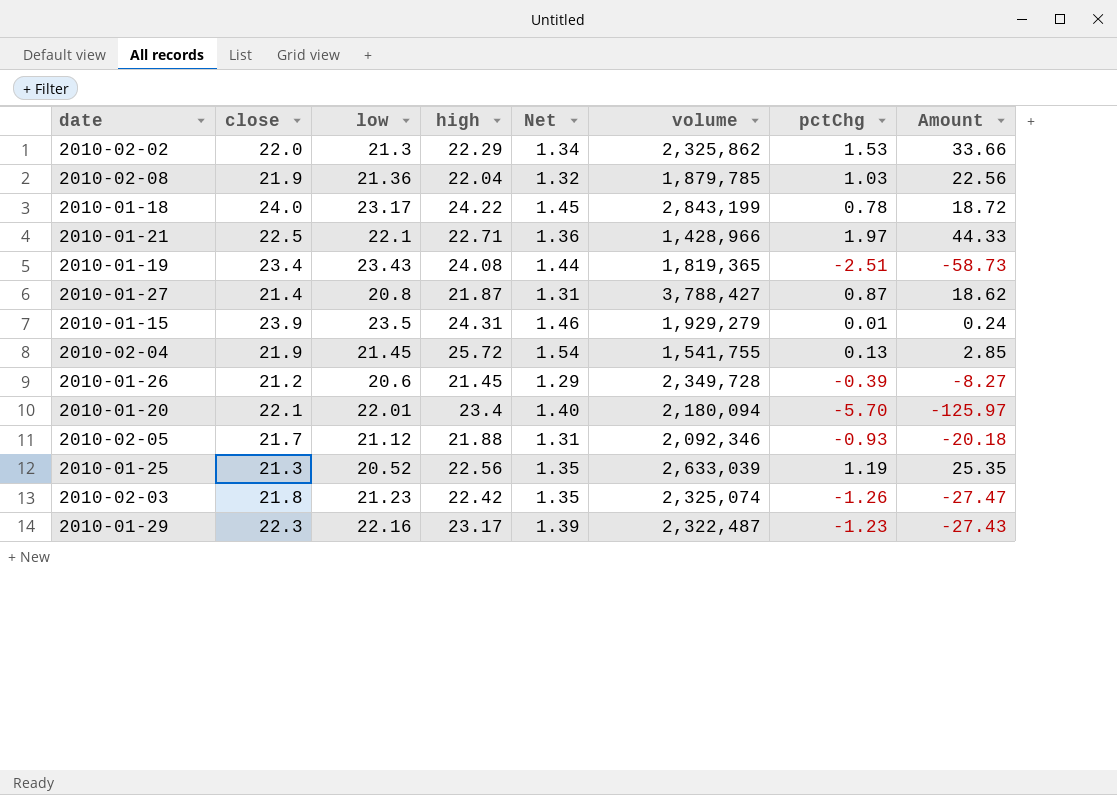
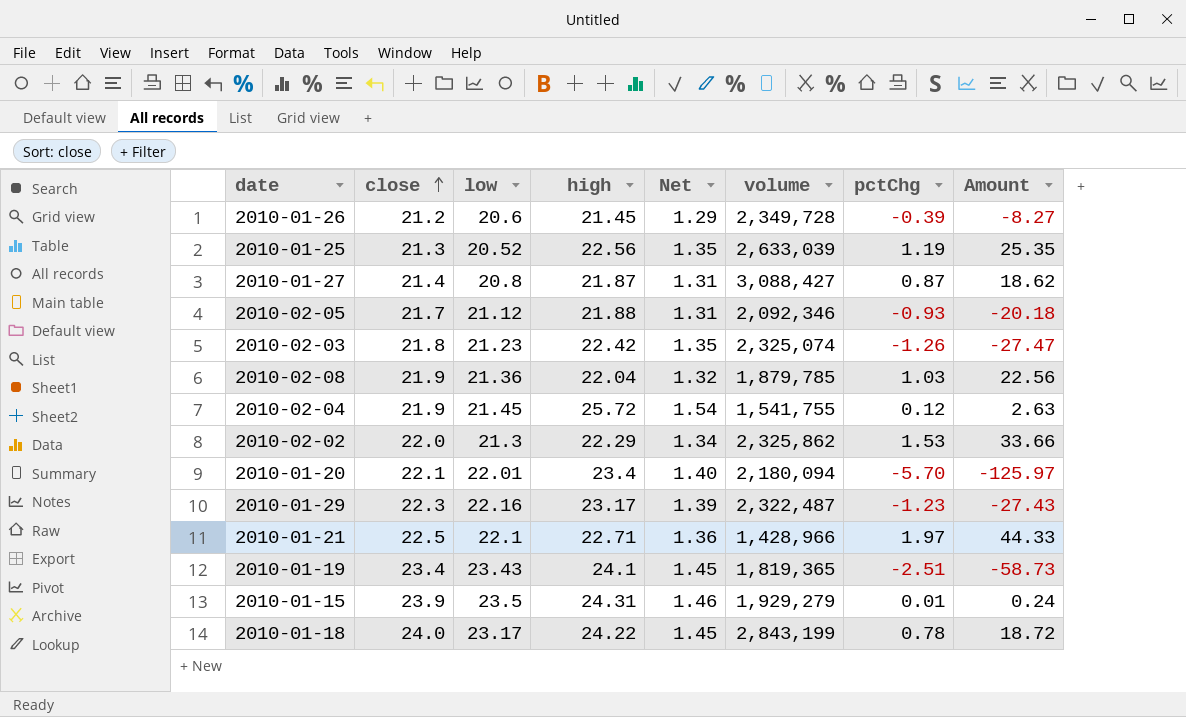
row order: none -> close ascending
2010-01-27 | volume: 3,788,427 -> 3,088,427
2010-02-04 | pctChg: 0.13 -> 0.12
2010-02-04 | Amount: 2.85 -> 2.63
2010-01-19 | high: 24.08 -> 24.1
2010-01-19 | Net: 1.44 -> 1.45

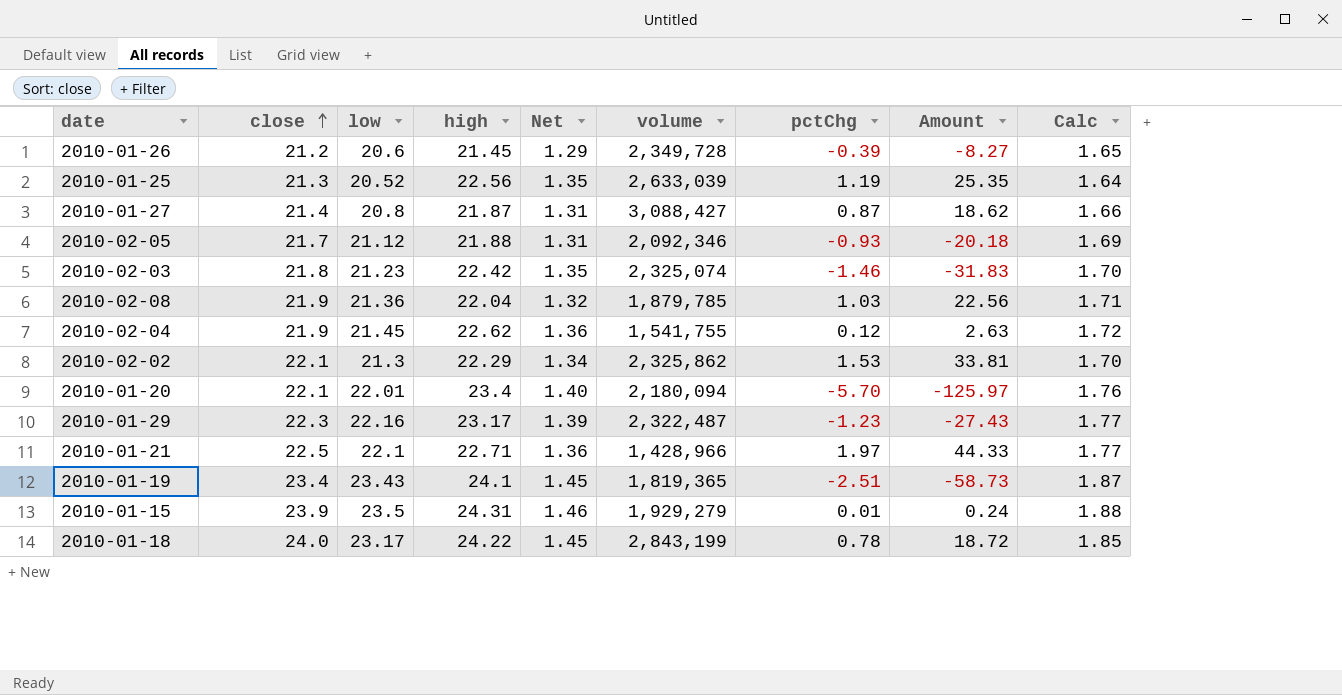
column Calc | formula: none -> [low] * 0.08
2010-02-03 | pctChg: -1.26 -> -1.46
2010-02-03 | Amount: -27.47 -> -31.83
2010-02-04 | high: 25.72 -> 22.62
2010-02-04 | Net: 1.54 -> 1.36
2010-02-02 | close: 22.0 -> 22.1
2010-02-02 | Amount: 33.66 -> 33.81

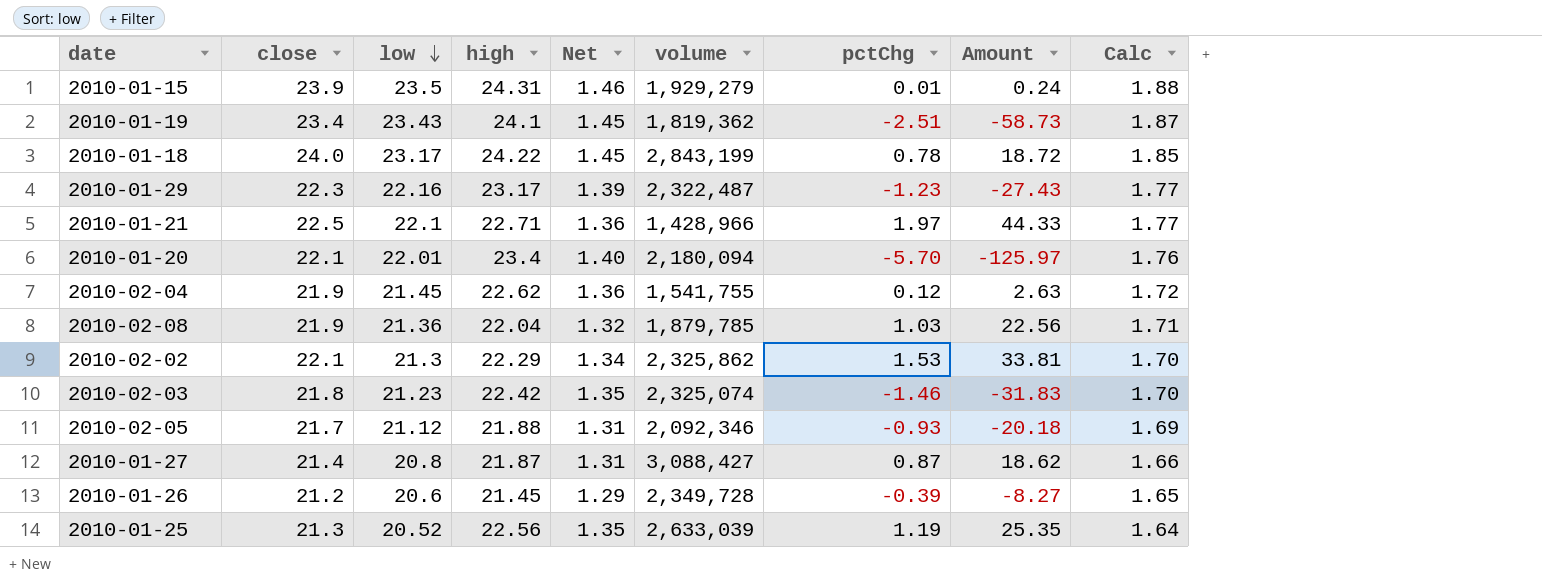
row order: close ascending -> low descending
2010-01-19 | volume: 1,819,365 -> 1,819,362

